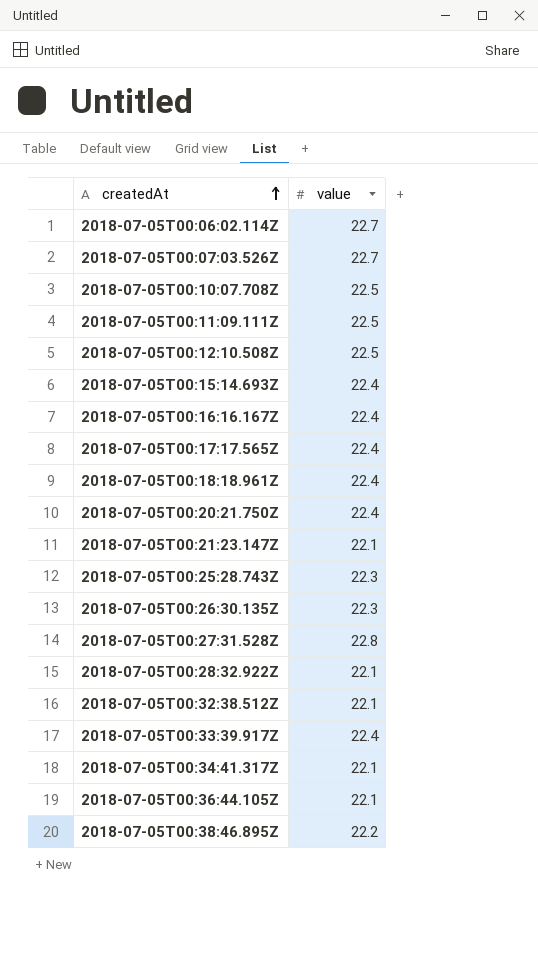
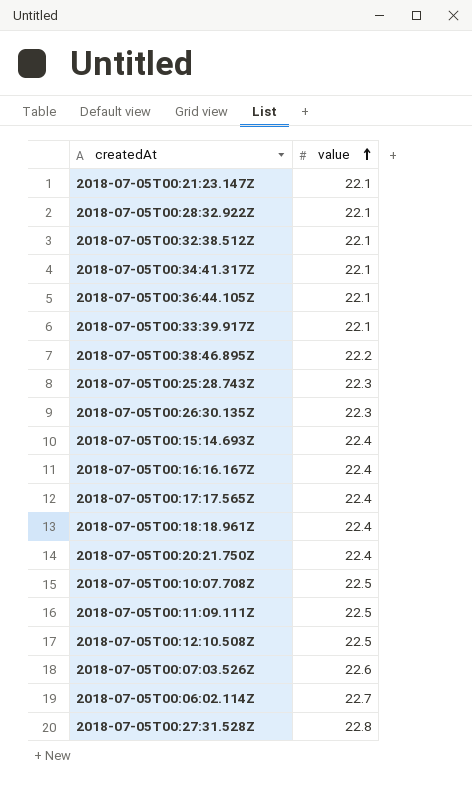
row order: createdAt ascending -> value ascending
2018-07-05T00:33:39.917Z | value: 22.4 -> 22.1
2018-07-05T00:07:03.526Z | value: 22.7 -> 22.6

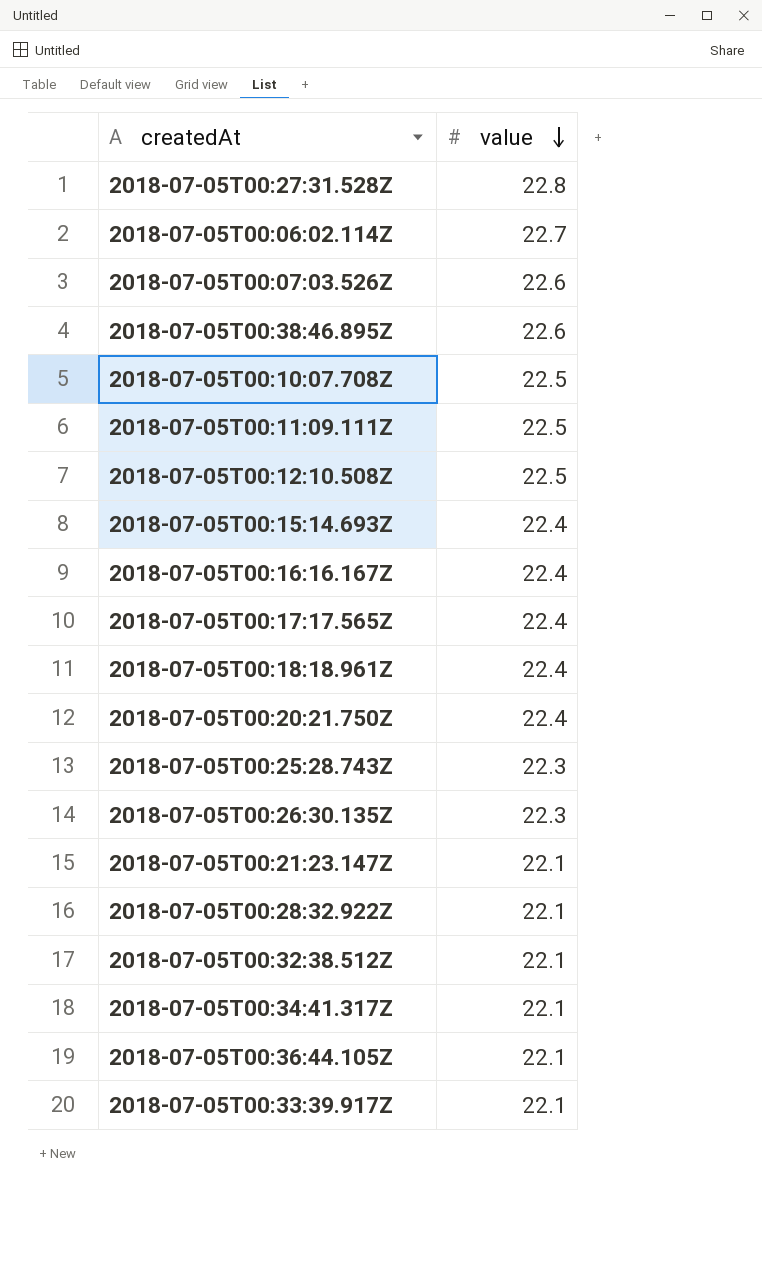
row order: value ascending -> value descending
2018-07-05T00:38:46.895Z | value: 22.2 -> 22.6

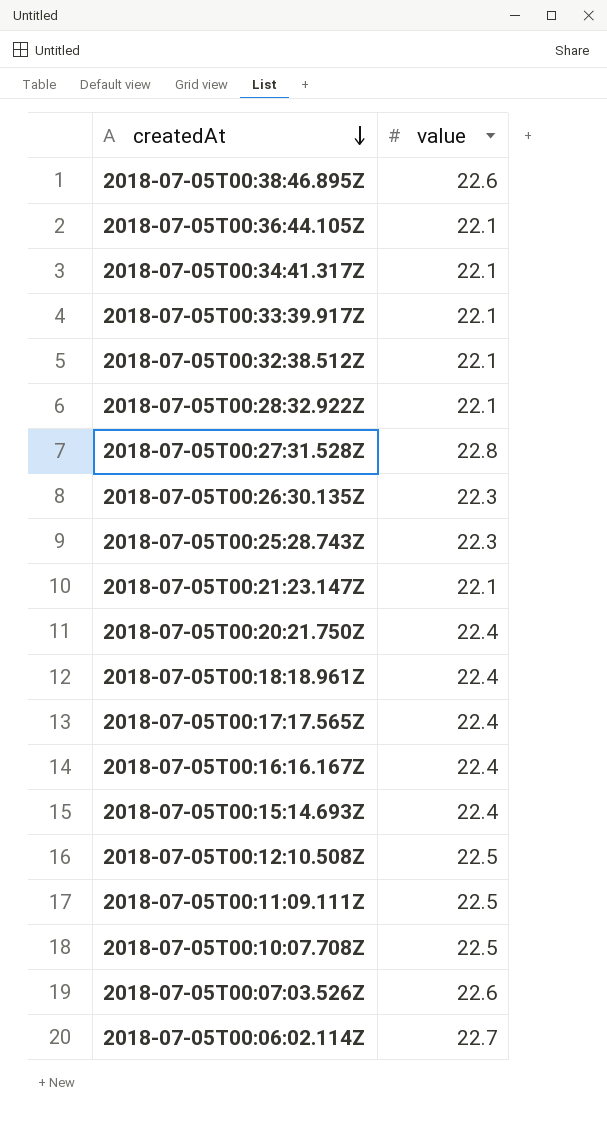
row order: value descending -> createdAt descending

